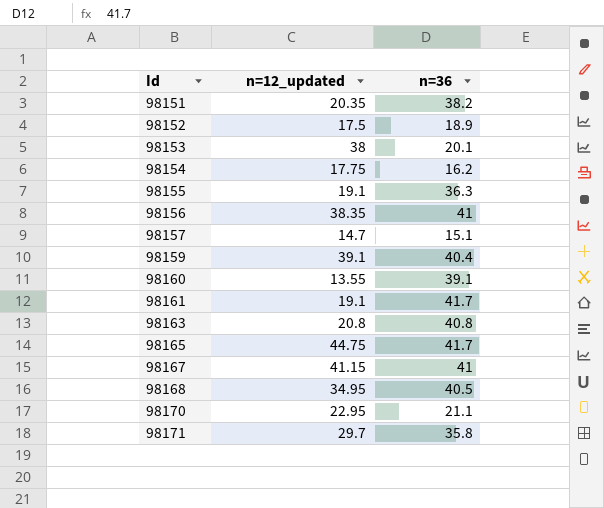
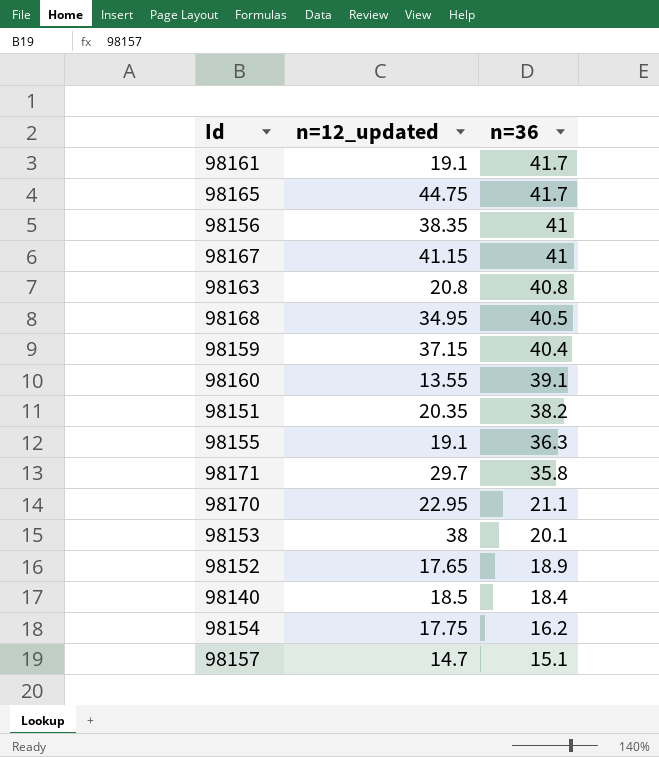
row order: Id ascending -> n=36 descending
98159 | n=12_updated: 39.1 -> 37.15
98152 | n=12_updated: 17.5 -> 17.65
row 98140: none -> 18.5 | 18.4

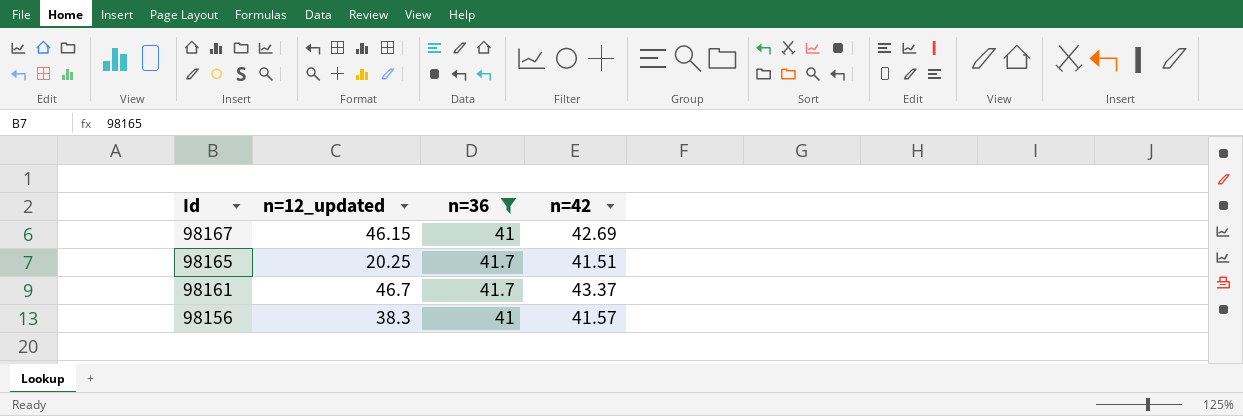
filter: none -> n=36 >= 41
row order: n=36 descending -> Id descending
column n=42 | position: none -> 4
98167 | n=12_updated: 41.15 -> 46.15
98165 | n=12_updated: 44.75 -> 20.25
98161 | n=12_updated: 19.1 -> 46.7
98156 | n=12_updated: 38.35 -> 38.3

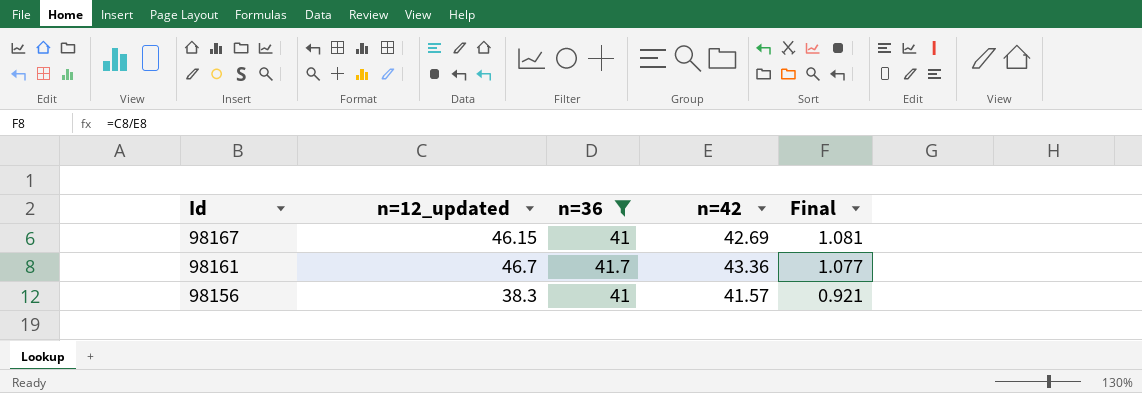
column Final | formula: none -> [n=12_updated] / [n=42]
row 98165: 20.25 | 41.7 | 41.51 -> none
98161 | n=42: 43.37 -> 43.36

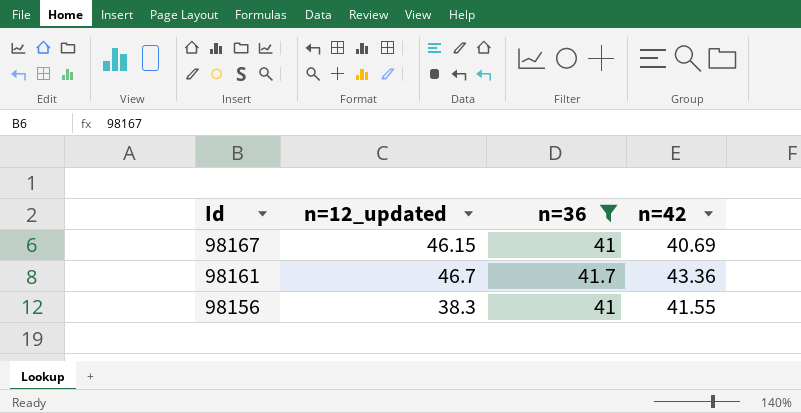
column Final | formula: [n=12_updated] / [n=42] -> none
98167 | n=42: 42.69 -> 40.69
98156 | n=42: 41.57 -> 41.55

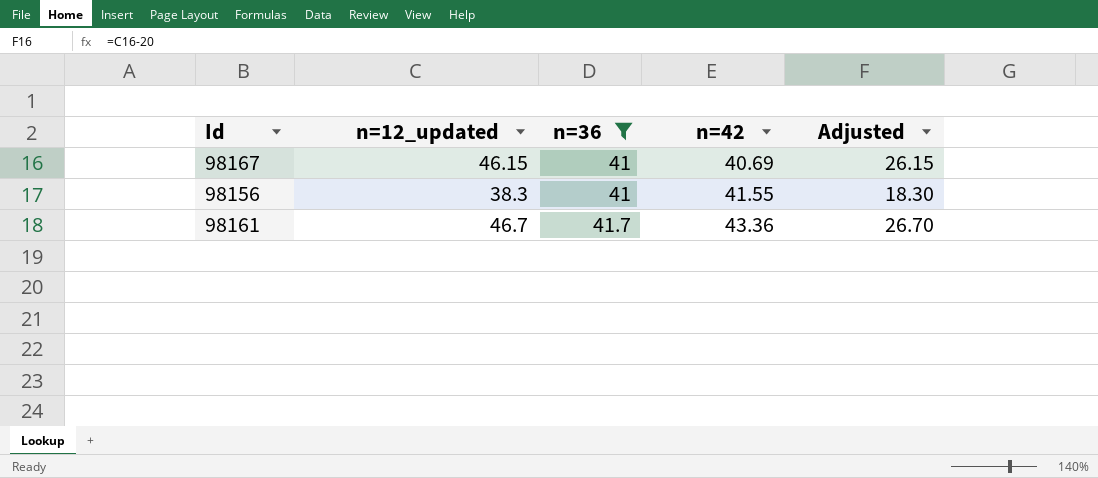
row order: Id descending -> n=36 ascending
column Adjusted | formula: none -> [n=12_updated] - 20

